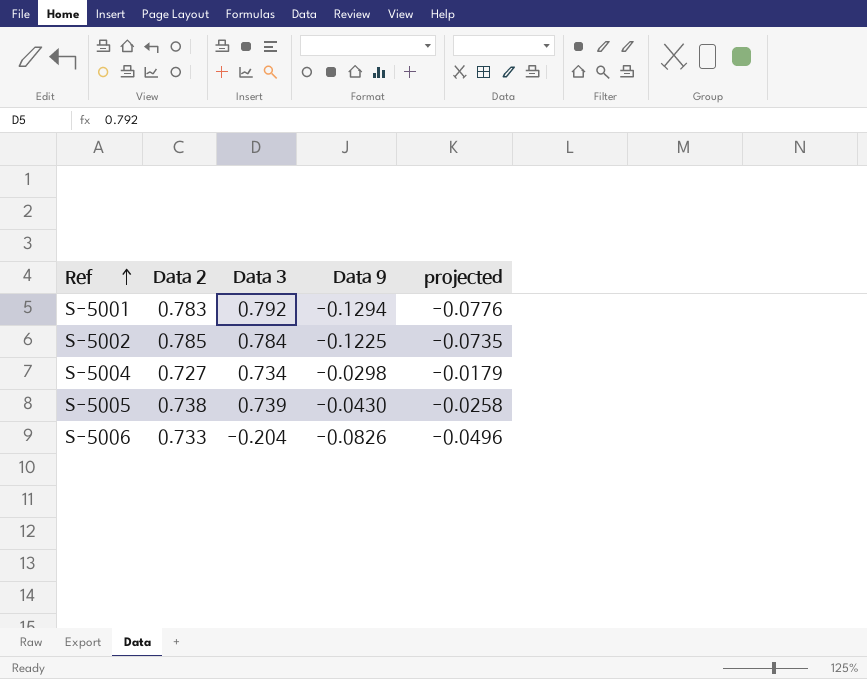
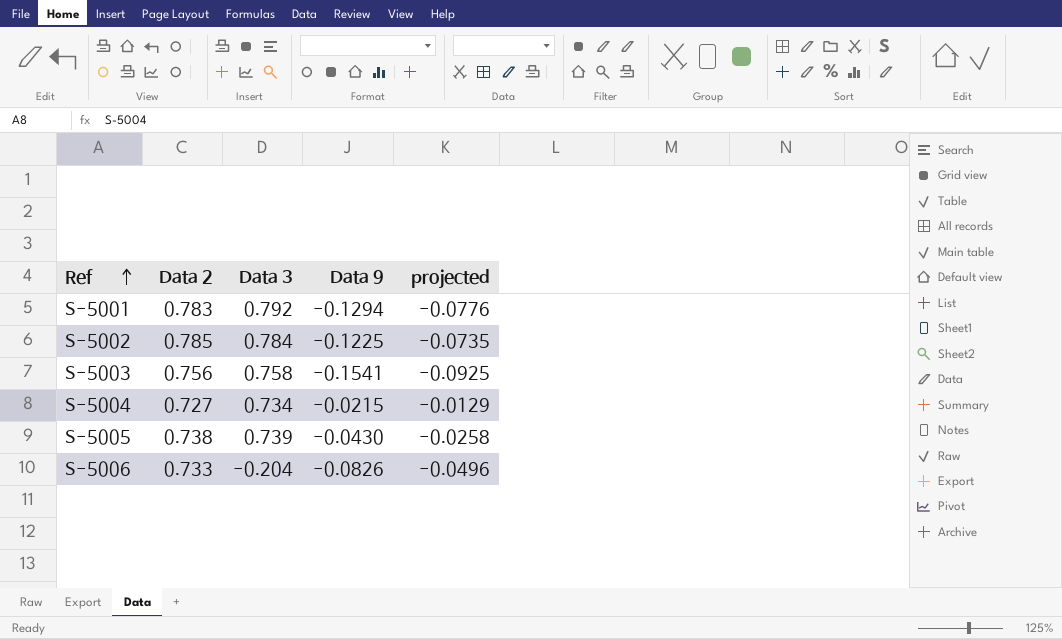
row S-5003: none -> 0.756 | 0.758 | -0.1541 | -0.0925
S-5004 | Data 9: -0.0298 -> -0.0215
S-5004 | projected: -0.0179 -> -0.0129

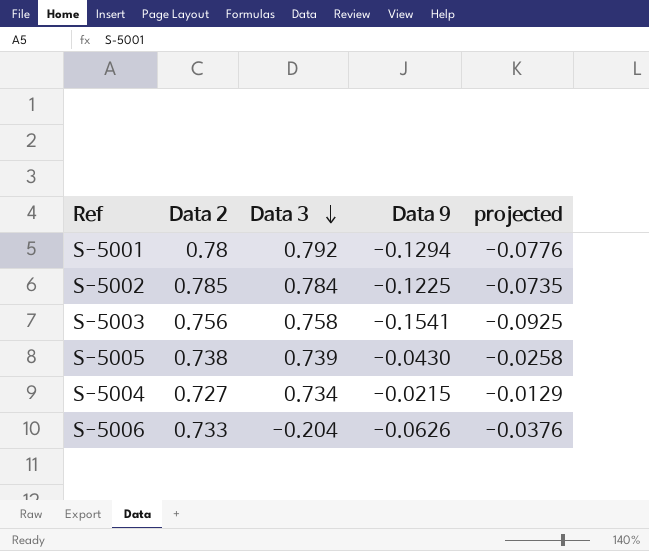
row order: Ref ascending -> Data 3 descending
S-5001 | Data 2: 0.783 -> 0.78
S-5006 | Data 9: -0.0826 -> -0.0626
S-5006 | projected: -0.0496 -> -0.0376

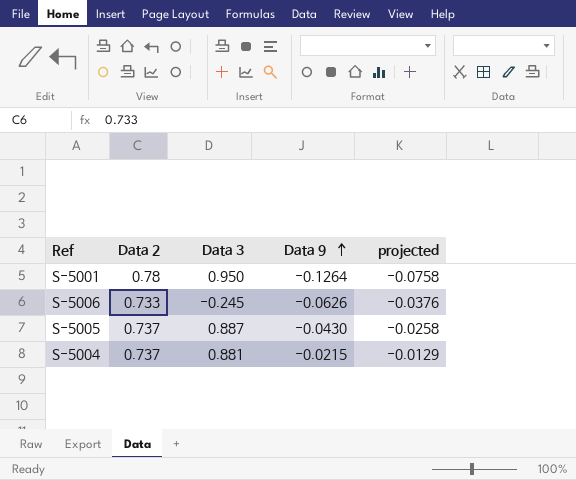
row order: Data 3 descending -> Data 9 ascending
row S-5002: 0.785 | 0.784 | -0.1225 | -0.0735 -> none
row S-5003: 0.756 | 0.758 | -0.1541 | -0.0925 -> none
S-5001 | Data 3: 0.792 -> 0.950
S-5001 | Data 9: -0.1294 -> -0.1264
S-5001 | projected: -0.0776 -> -0.0758
S-5006 | Data 3: -0.204 -> -0.245
S-5005 | Data 2: 0.738 -> 0.737
S-5005 | Data 3: 0.739 -> 0.887
S-5004 | Data 2: 0.727 -> 0.737
S-5004 | Data 3: 0.734 -> 0.881

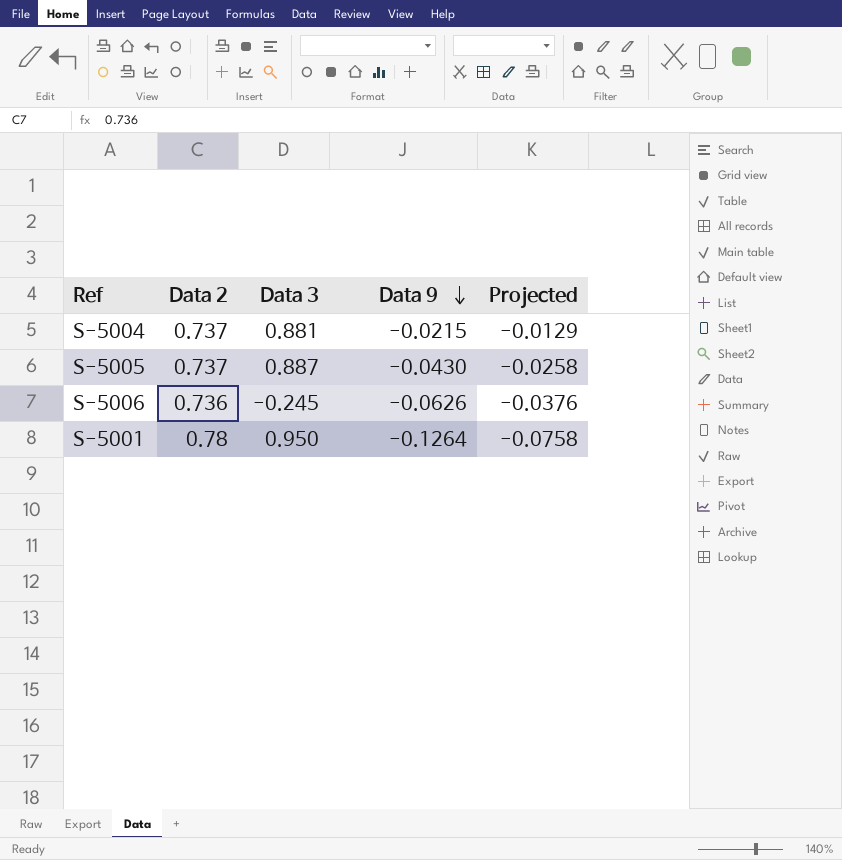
row order: Data 9 ascending -> Data 9 descending
column name: projected -> Projected
S-5006 | Data 2: 0.733 -> 0.736

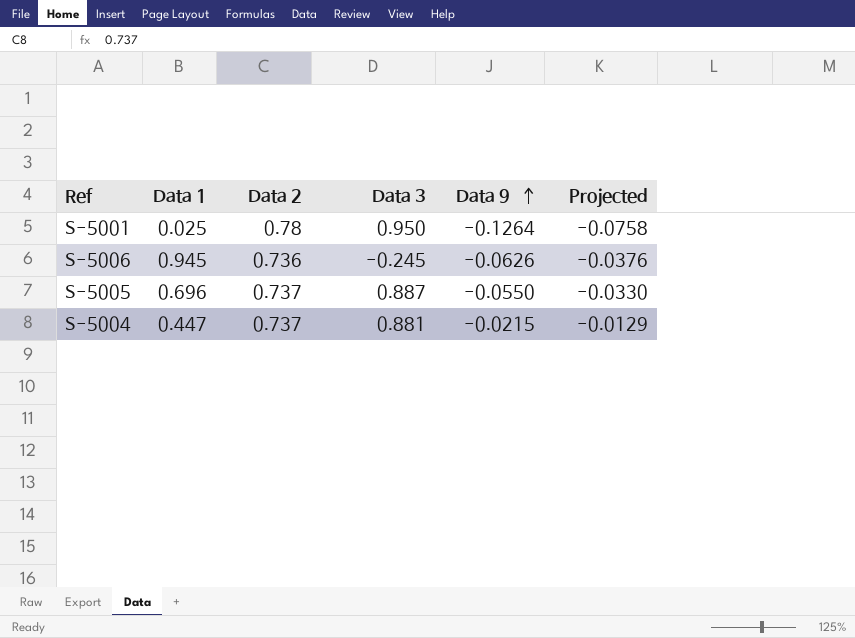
row order: Data 9 descending -> Data 9 ascending
column Data 1 | position: none -> 2
S-5005 | Data 9: -0.0430 -> -0.0550
S-5005 | Projected: -0.0258 -> -0.0330

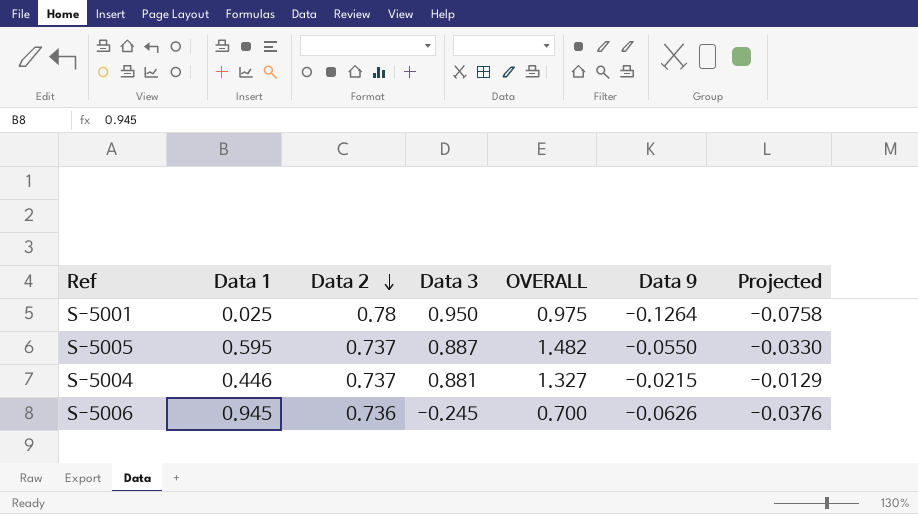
row order: Data 9 ascending -> Data 2 descending
column OVERALL | formula: none -> [Data 1] + [Data 3]
S-5005 | Data 1: 0.696 -> 0.595
S-5004 | Data 1: 0.447 -> 0.446

